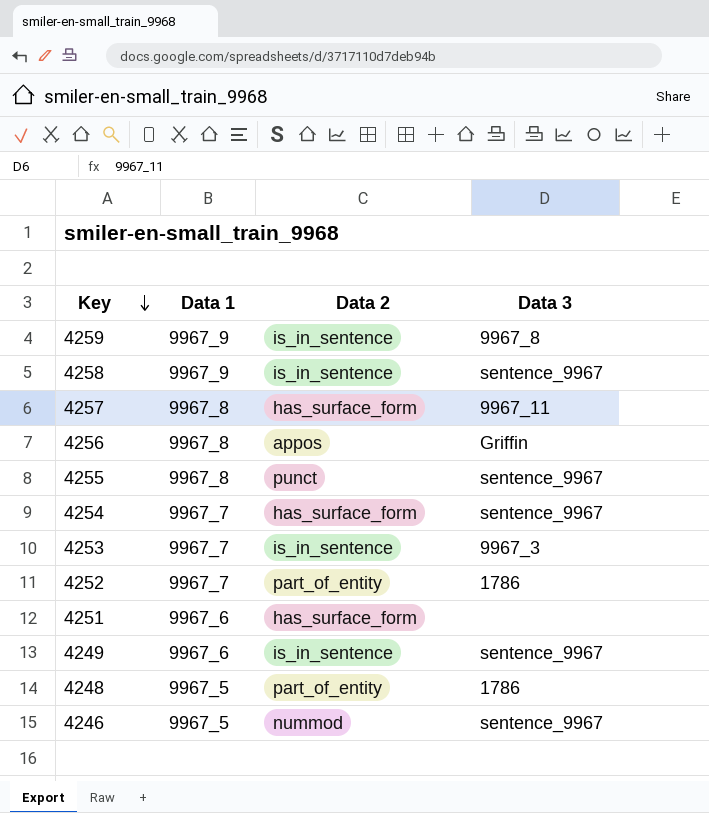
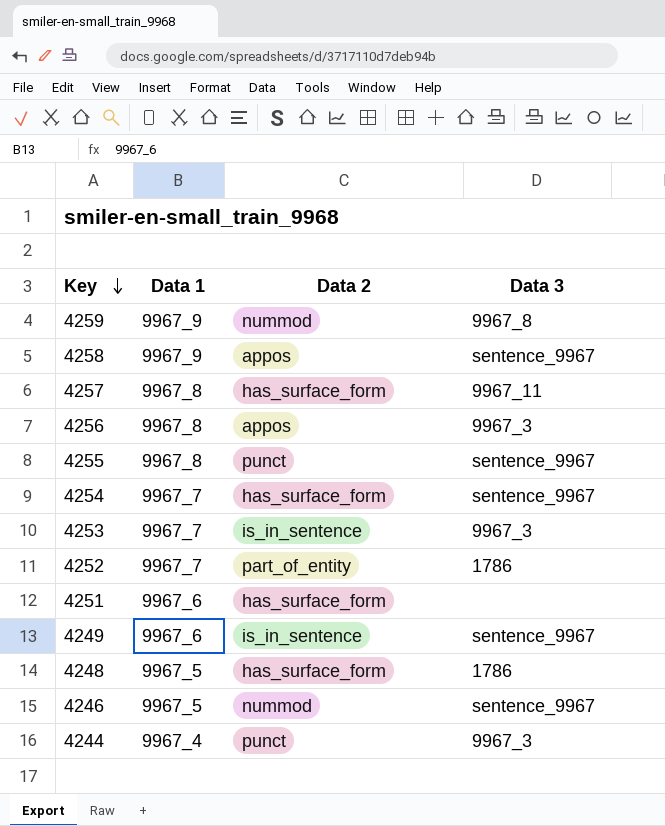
4259 | Data 2: is_in_sentence -> nummod
4258 | Data 2: is_in_sentence -> appos
4256 | Data 3: Griffin -> 9967_3
4248 | Data 2: part_of_entity -> has_surface_form
row 4244: none -> 9967_4 | punct | 9967_3

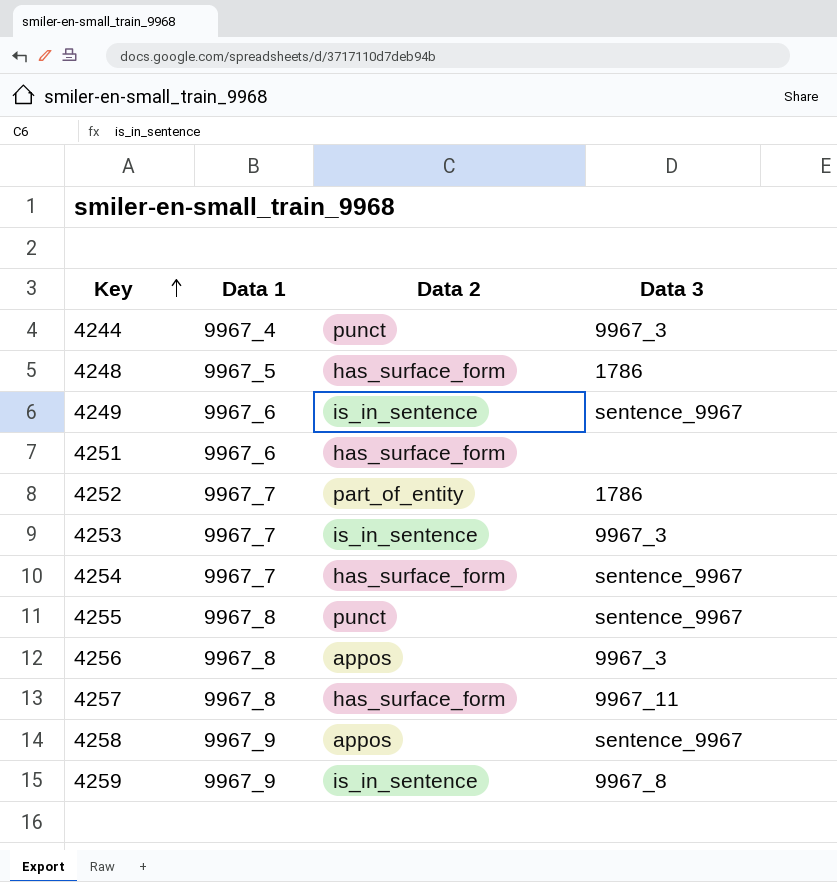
row order: Key descending -> Key ascending
row 4246: 9967_5 | nummod | sentence_9967 -> none
4259 | Data 2: nummod -> is_in_sentence

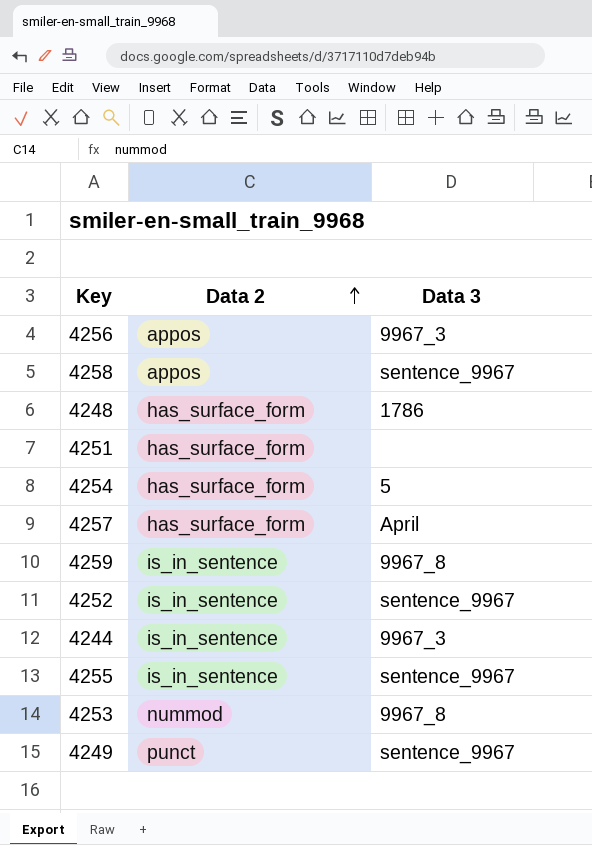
row order: Key ascending -> Data 2 ascending
column Data 1 | position: 2 -> none
4254 | Data 3: sentence_9967 -> 5
4257 | Data 3: 9967_11 -> April
4252 | Data 2: part_of_entity -> is_in_sentence
4252 | Data 3: 1786 -> sentence_9967
4244 | Data 2: punct -> is_in_sentence
4255 | Data 2: punct -> is_in_sentence
4253 | Data 2: is_in_sentence -> nummod
4253 | Data 3: 9967_3 -> 9967_8
4249 | Data 2: is_in_sentence -> punct

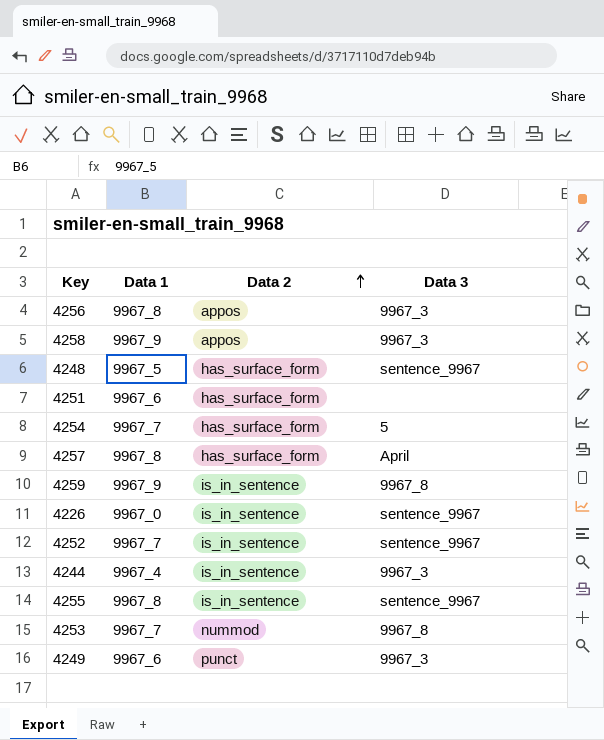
column Data 1 | position: none -> 2
4258 | Data 3: sentence_9967 -> 9967_3
4248 | Data 3: 1786 -> sentence_9967
row 4226: none -> 9967_0 | is_in_sentence | sentence_9967
4249 | Data 3: sentence_9967 -> 9967_3

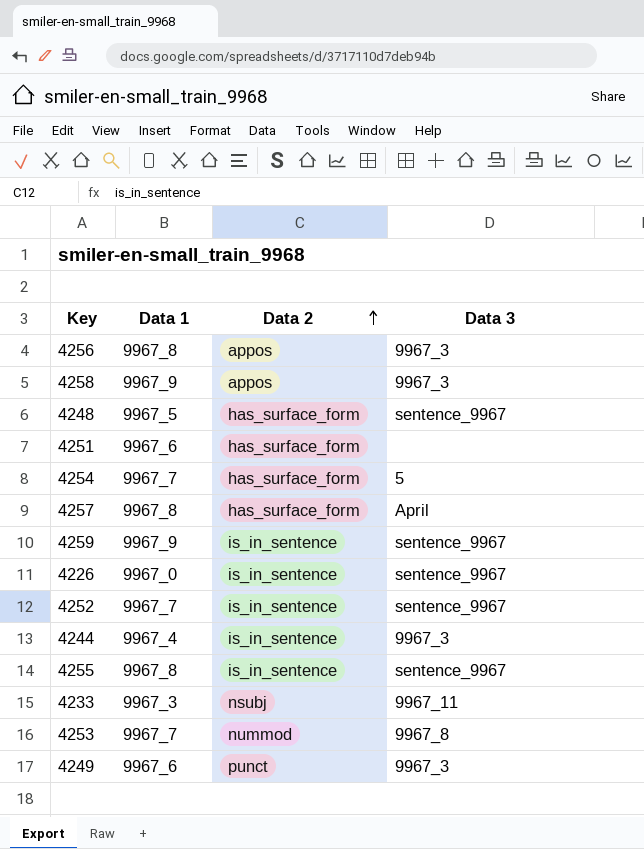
4259 | Data 3: 9967_8 -> sentence_9967
row 4233: none -> 9967_3 | nsubj | 9967_11

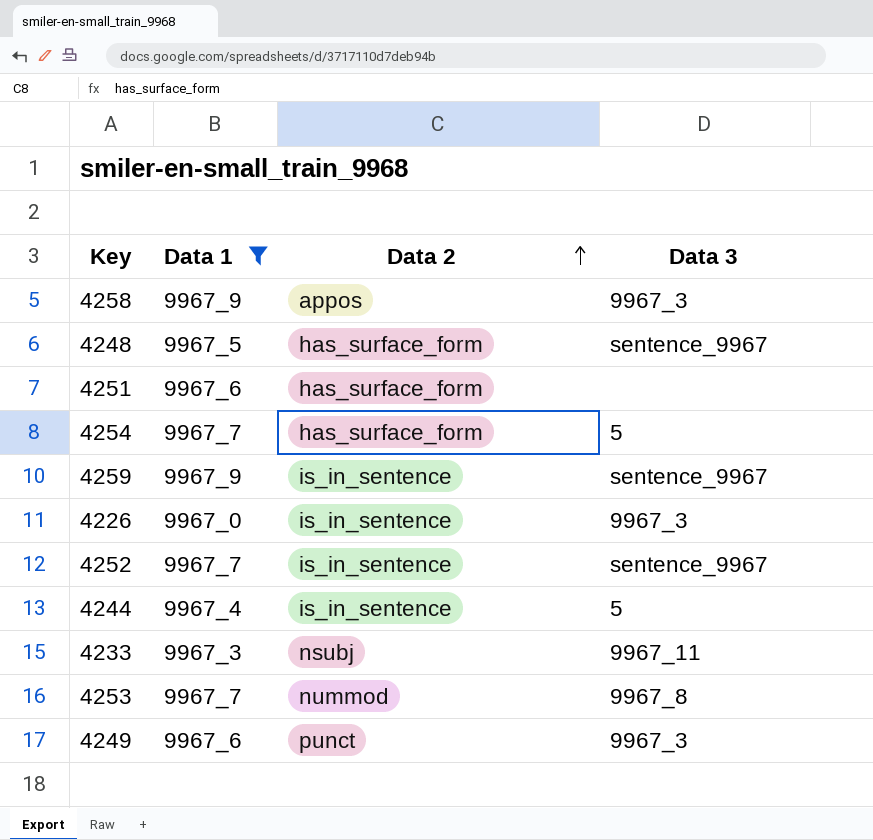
filter: none -> Data 1 != 9967_8
4226 | Data 3: sentence_9967 -> 9967_3
4244 | Data 3: 9967_3 -> 5

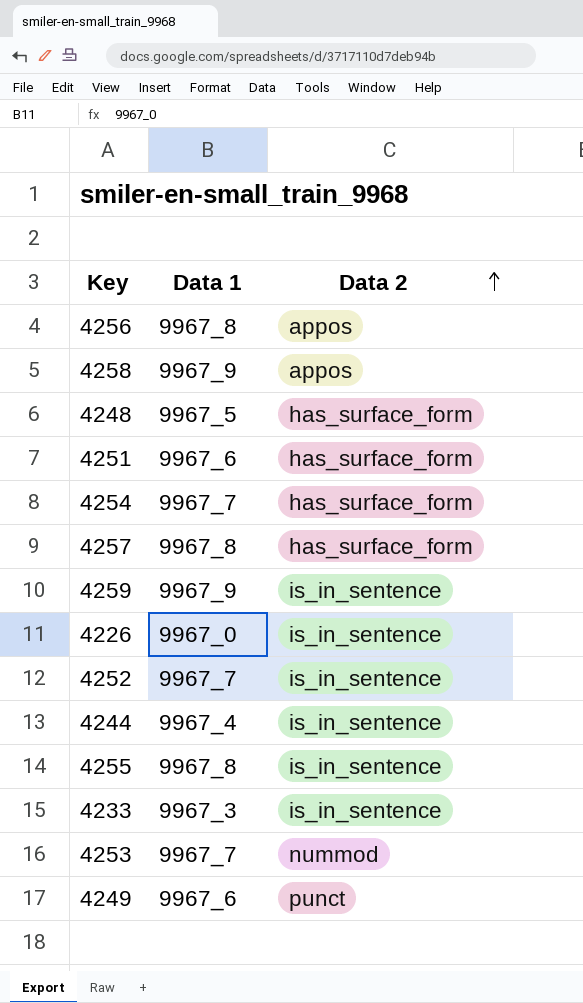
filter: Data 1 != 9967_8 -> none
column Data 3 | position: 4 -> none
4233 | Data 2: nsubj -> is_in_sentence

